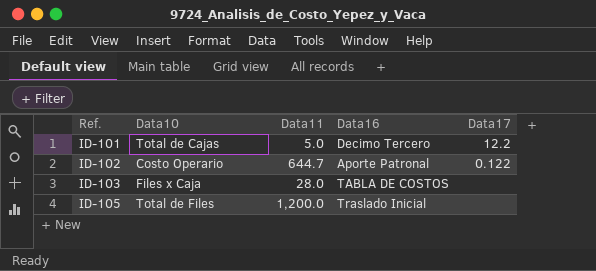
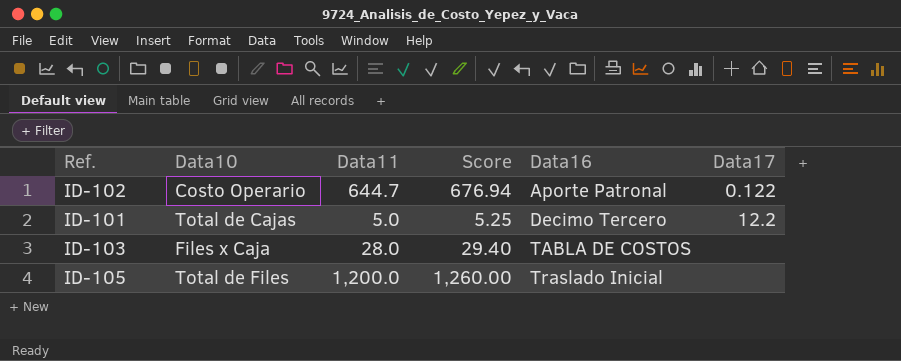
row order: Ref. ascending -> Data16 ascending
column Score | formula: none -> [Data11] * 1.05

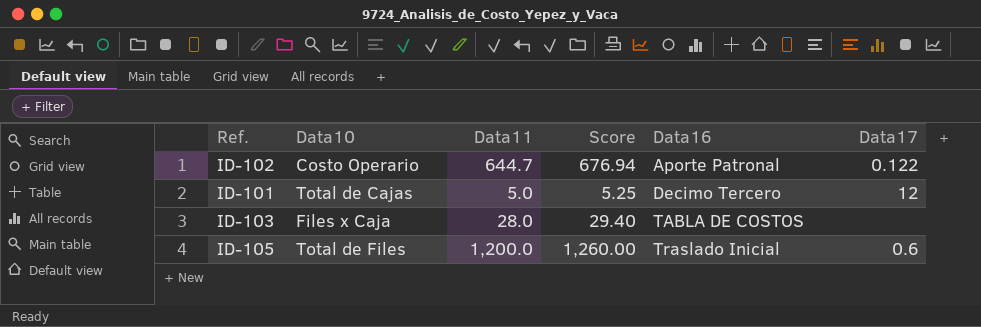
ID-101 | Data17: 12.2 -> 12
ID-105 | Data17: none -> 0.6

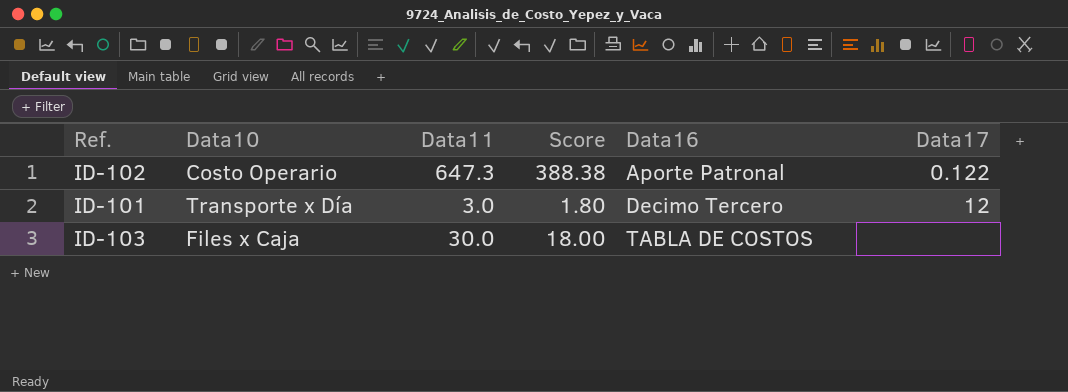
column Score | formula: [Data11] * 1.05 -> [Data11] * 0.6
row ID-105: Total de Files | 1,200.0 | 1,260.00 | Traslado Inicial | 0.6 -> none
ID-102 | Data11: 644.7 -> 647.3
ID-101 | Data10: Total de Cajas -> Transporte x Día
ID-101 | Data11: 5.0 -> 3.0
ID-103 | Data11: 28.0 -> 30.0

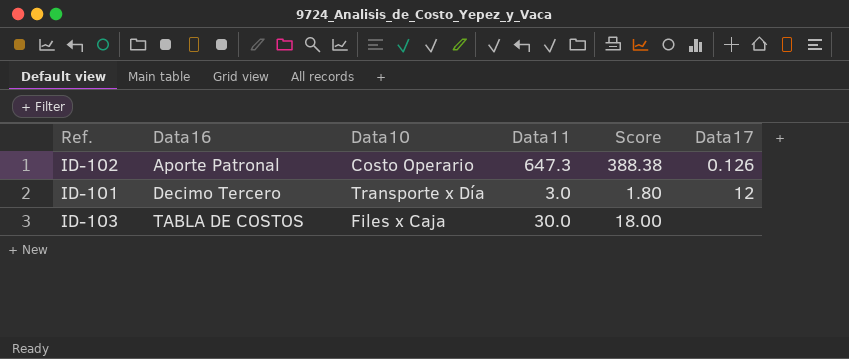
column Data16 | position: 5 -> 2
ID-102 | Data17: 0.122 -> 0.126

